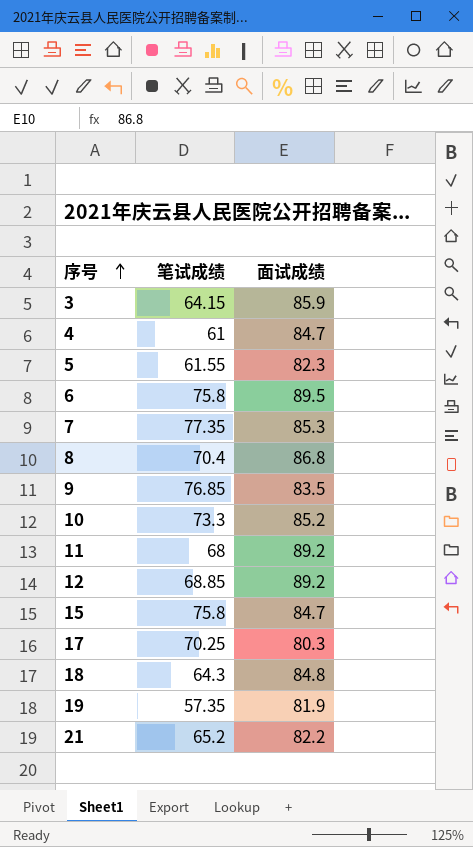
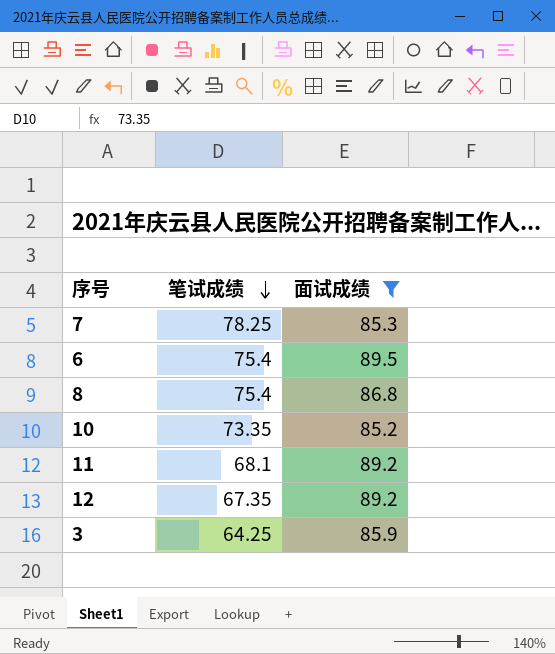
filter: none -> 面试成绩 >= 85.2
row order: 序号 ascending -> 笔试成绩 descending
7 | 笔试成绩: 77.35 -> 78.25
6 | 笔试成绩: 75.8 -> 75.4
8 | 笔试成绩: 70.4 -> 75.4
10 | 笔试成绩: 73.3 -> 73.35
11 | 笔试成绩: 68 -> 68.1
12 | 笔试成绩: 68.85 -> 67.35
3 | 笔试成绩: 64.15 -> 64.25

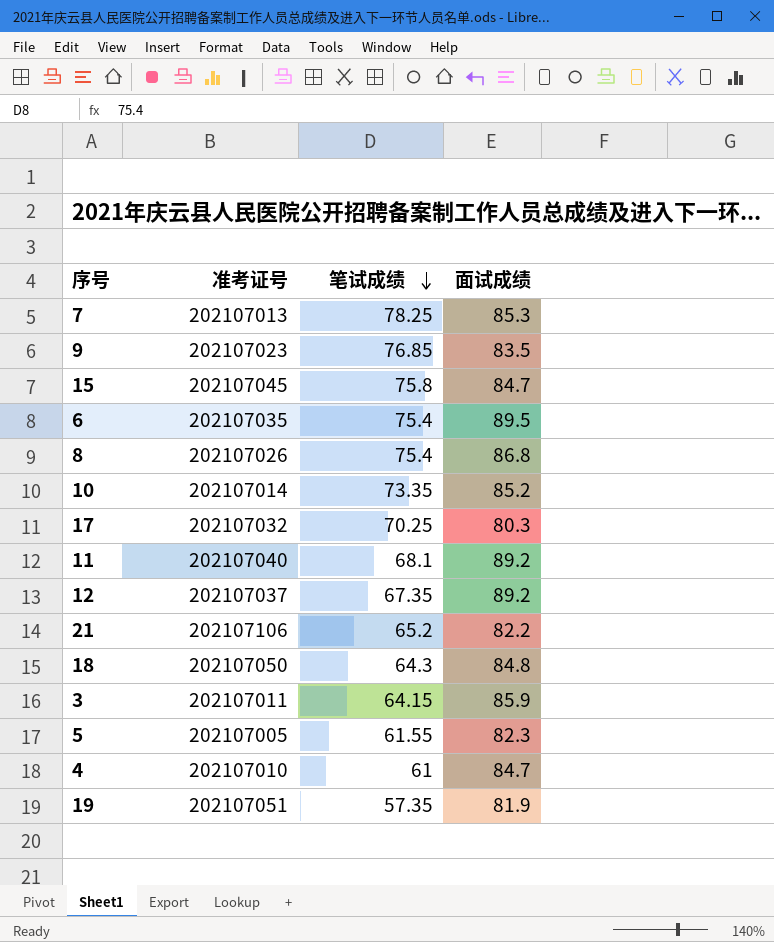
filter: 面试成绩 >= 85.2 -> none
column 准考证号 | position: none -> 2
3 | 笔试成绩: 64.25 -> 64.15

